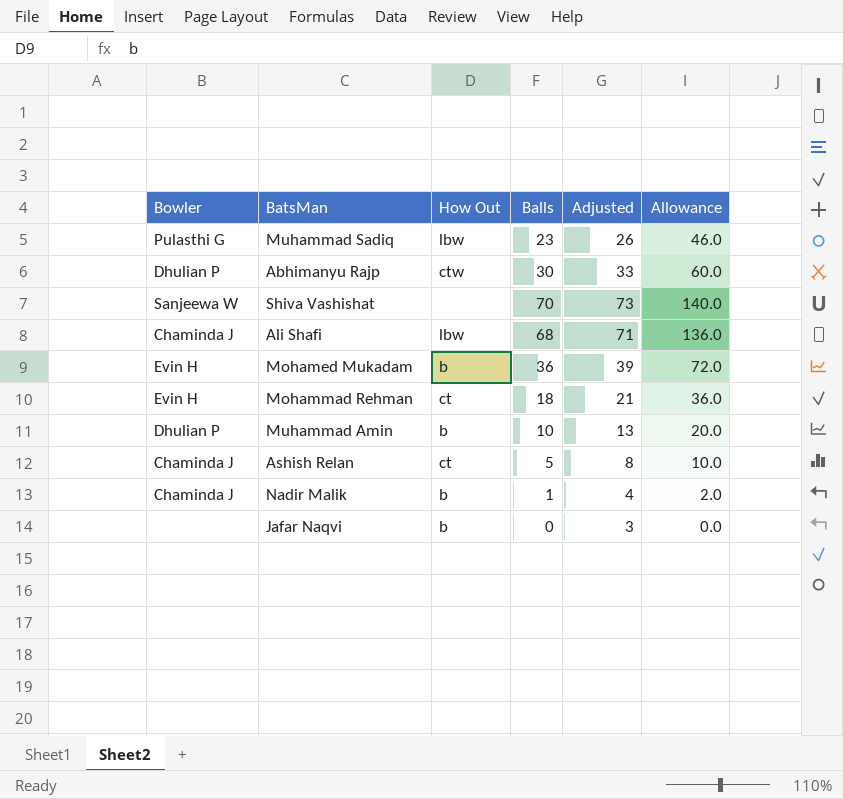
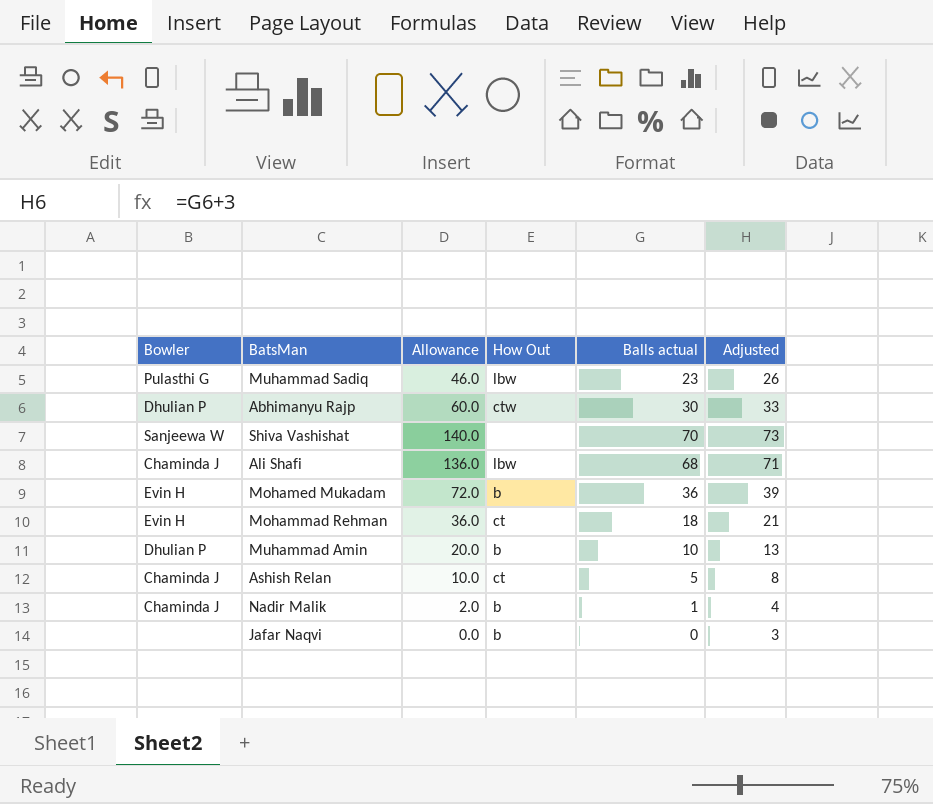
column Allowance | position: 6 -> 3
column name: Balls -> Balls actual

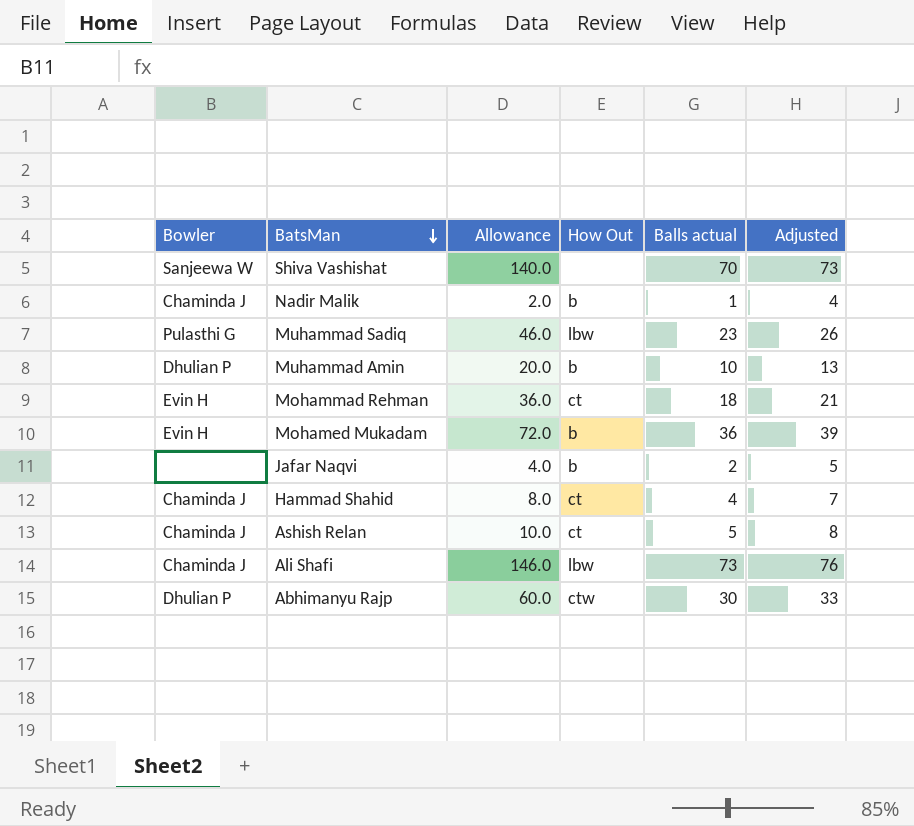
row order: none -> BatsMan descending
Jafar Naqvi | Allowance: 0.0 -> 4.0
Jafar Naqvi | Balls actual: 0 -> 2
Jafar Naqvi | Adjusted: 3 -> 5
row Hammad Shahid: none -> Chaminda J | 8.0 | ct | 4 | 7
Ali Shafi | Allowance: 136.0 -> 146.0
Ali Shafi | Balls actual: 68 -> 73
Ali Shafi | Adjusted: 71 -> 76

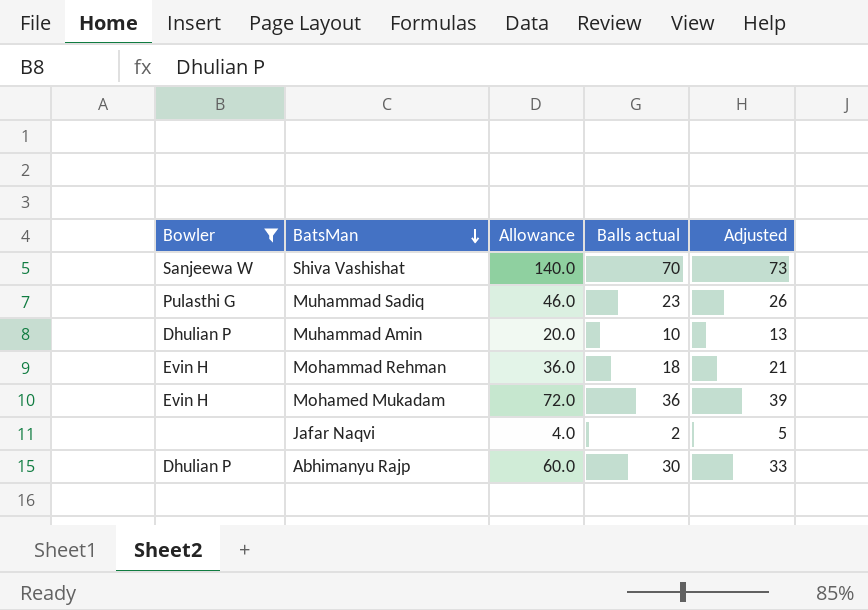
filter: none -> Bowler != Chaminda J
column How Out | position: 4 -> none

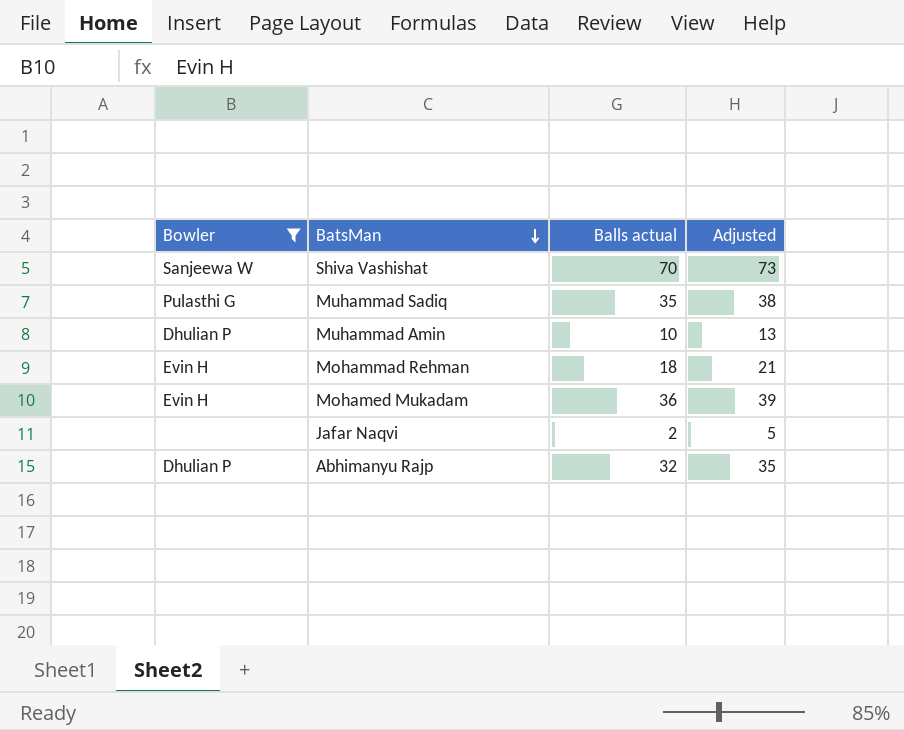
column Allowance | formula: [Balls actual] * 2 -> none
Muhammad Sadiq | Balls actual: 23 -> 35
Muhammad Sadiq | Adjusted: 26 -> 38
Abhimanyu Rajp | Balls actual: 30 -> 32
Abhimanyu Rajp | Adjusted: 33 -> 35

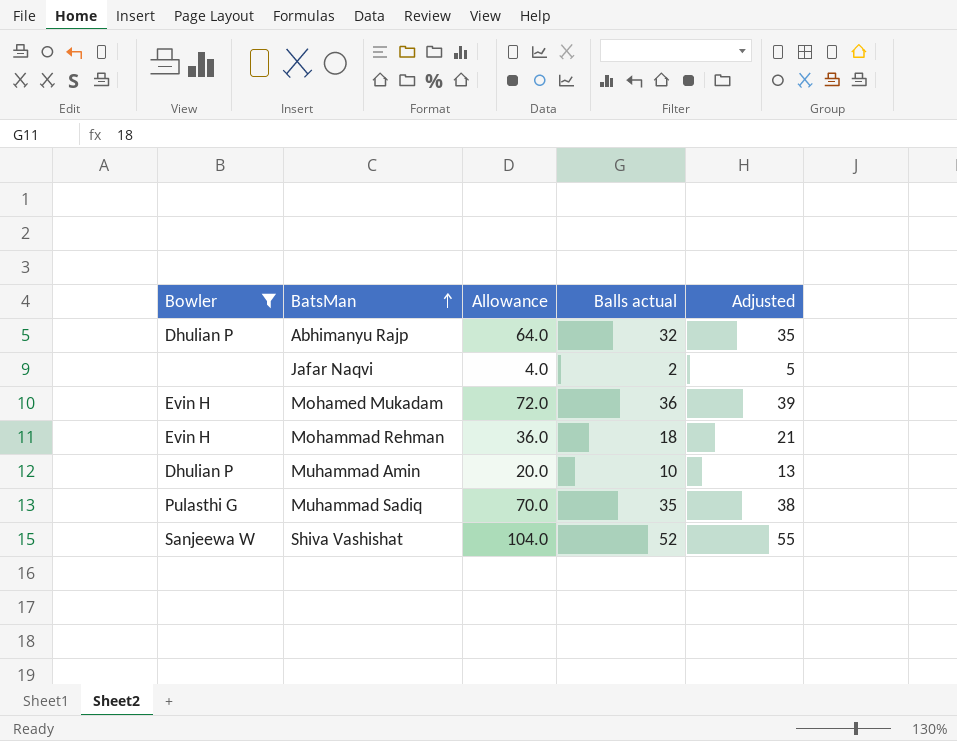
row order: BatsMan descending -> BatsMan ascending
column Allowance | formula: none -> [Balls actual] * 2
Shiva Vashishat | Balls actual: 70 -> 52
Shiva Vashishat | Adjusted: 73 -> 55

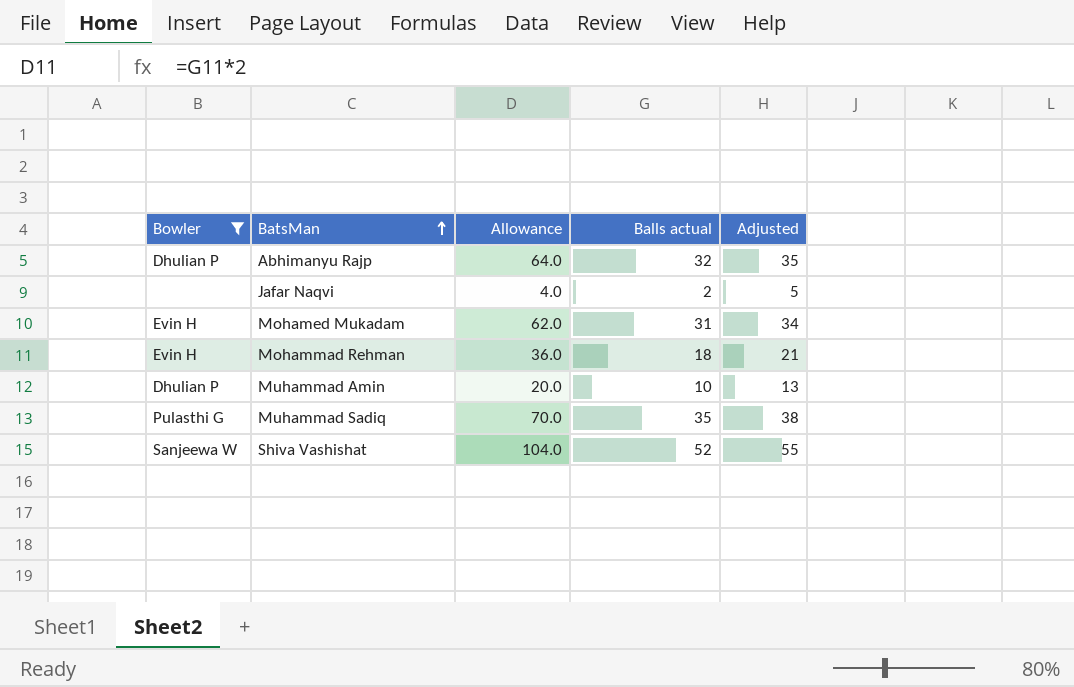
Mohamed Mukadam | Allowance: 72.0 -> 62.0
Mohamed Mukadam | Balls actual: 36 -> 31
Mohamed Mukadam | Adjusted: 39 -> 34

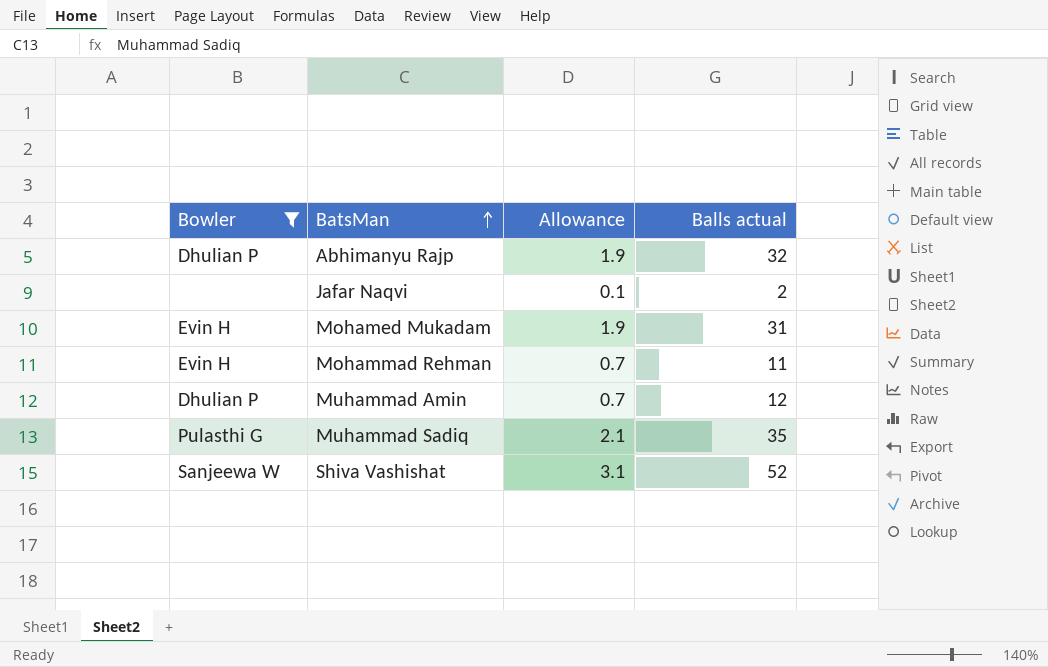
column Adjusted | formula: [Balls actual] + 3 -> none
column Allowance | formula: [Balls actual] * 2 -> [Balls actual] * 0.06
Mohammad Rehman | Balls actual: 18 -> 11
Muhammad Amin | Balls actual: 10 -> 12

